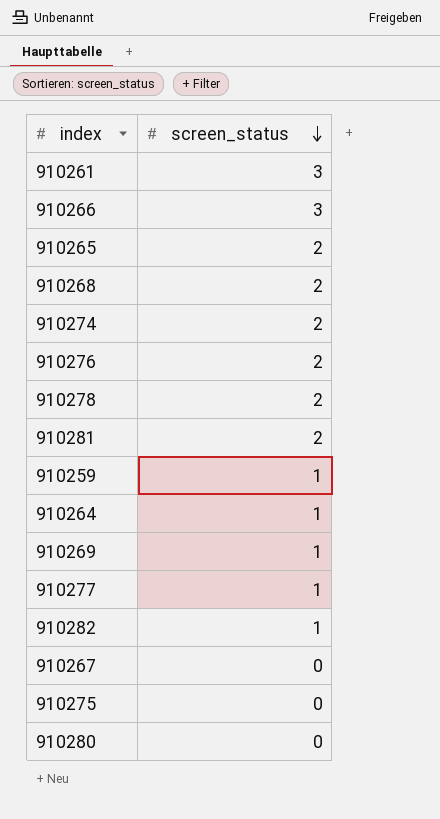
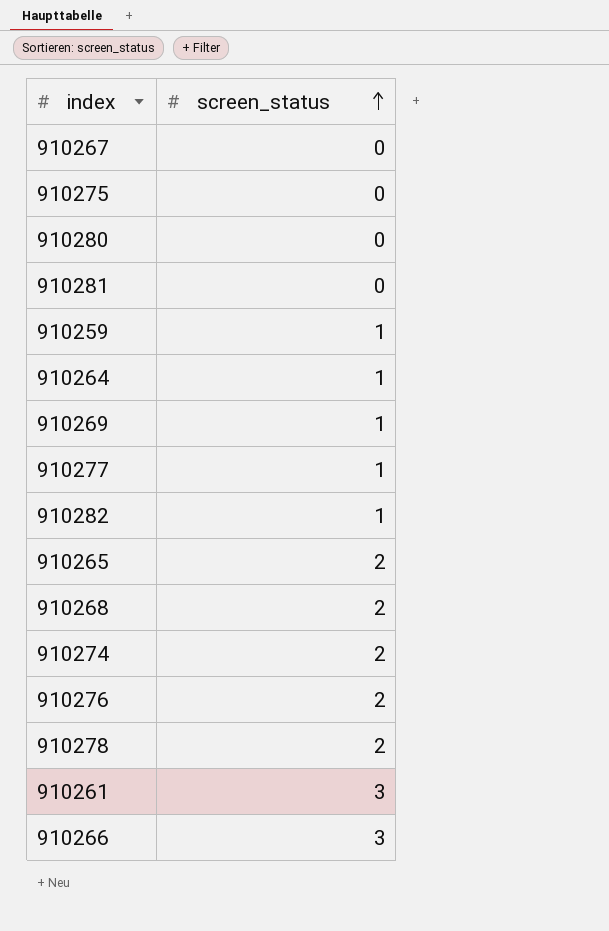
row order: screen_status descending -> screen_status ascending
910281 | screen_status: 2 -> 0

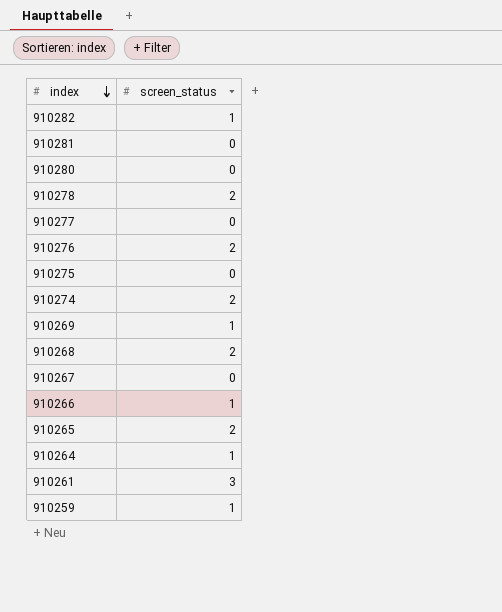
row order: screen_status ascending -> index descending
910277 | screen_status: 1 -> 0
910266 | screen_status: 3 -> 1

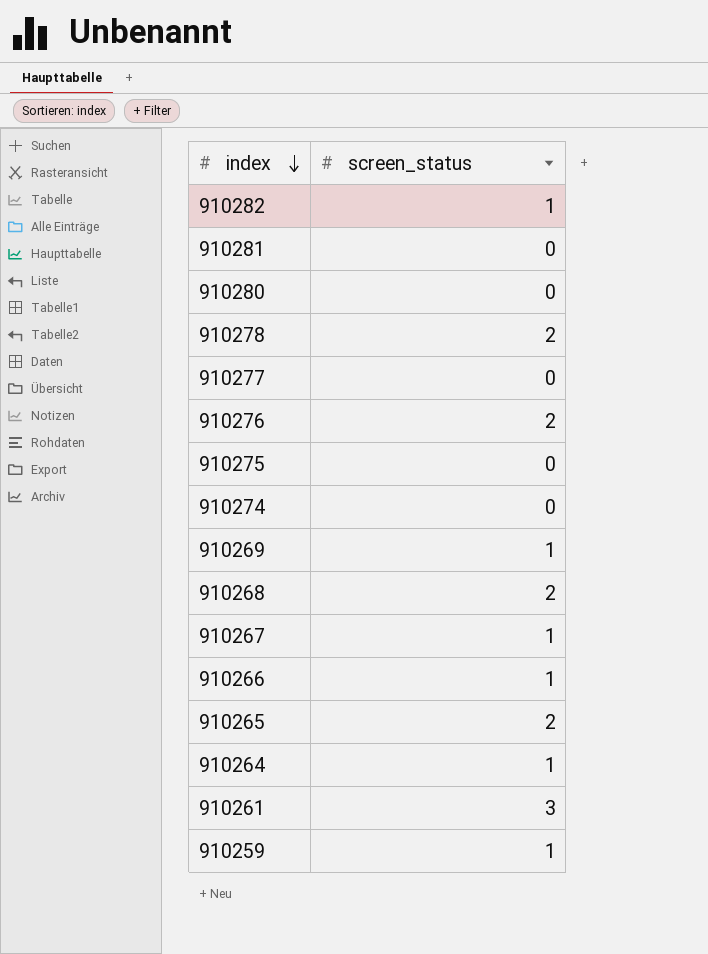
910274 | screen_status: 2 -> 0
910267 | screen_status: 0 -> 1

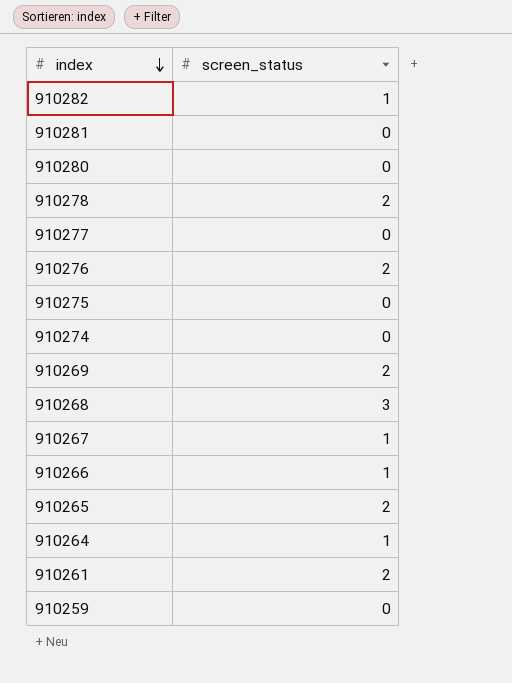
910269 | screen_status: 1 -> 2
910268 | screen_status: 2 -> 3
910261 | screen_status: 3 -> 2
910259 | screen_status: 1 -> 0

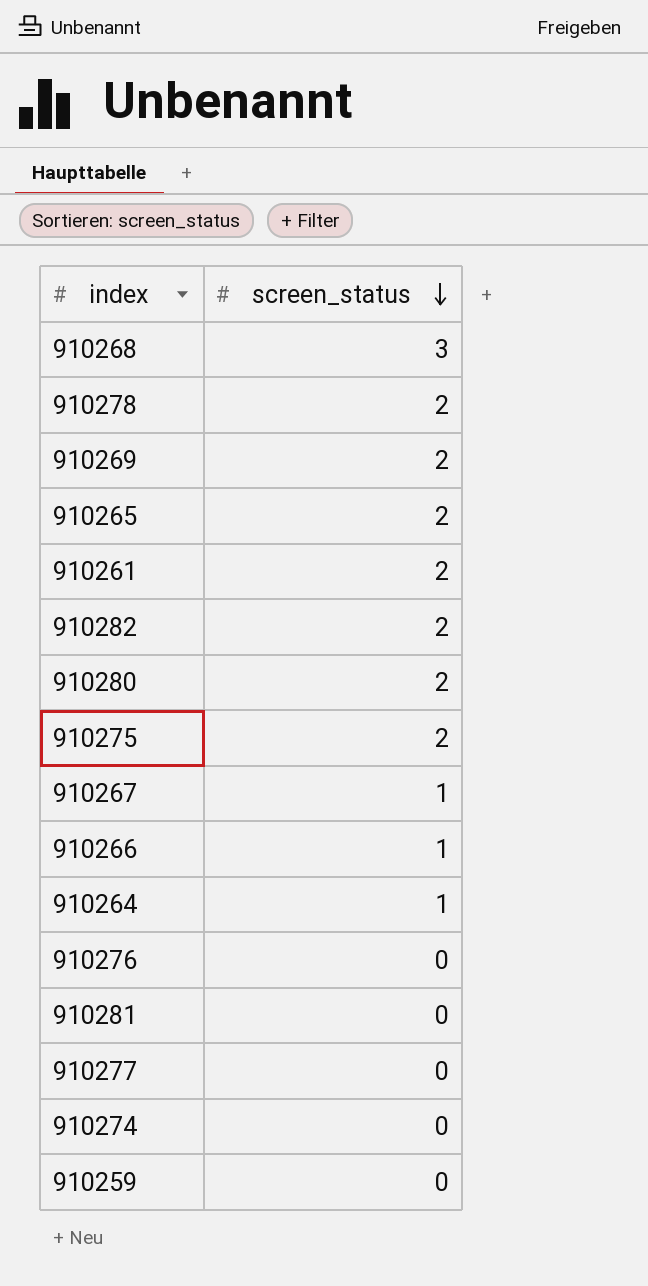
row order: index descending -> screen_status descending
910282 | screen_status: 1 -> 2
910280 | screen_status: 0 -> 2
910275 | screen_status: 0 -> 2
910276 | screen_status: 2 -> 0

